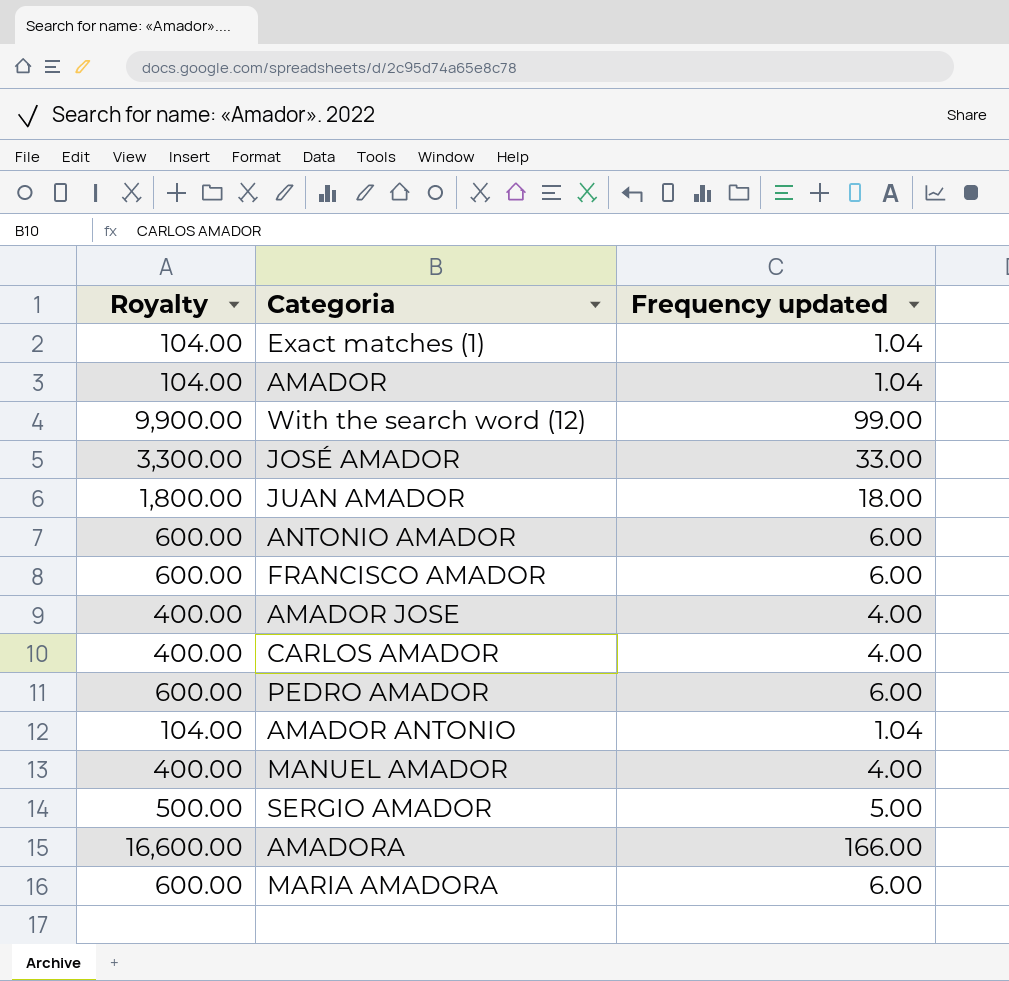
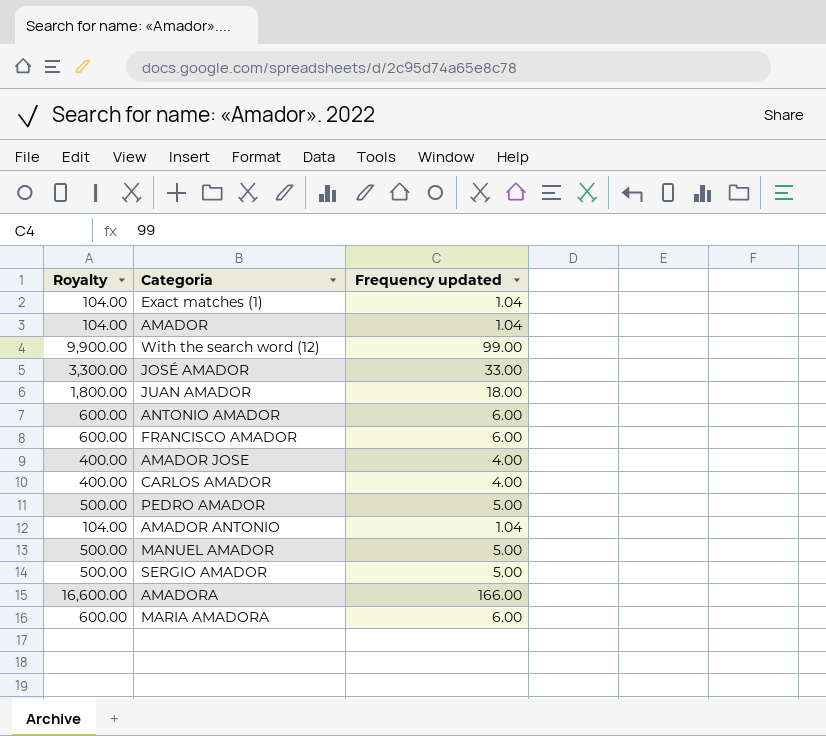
PEDRO AMADOR | Royalty: 600.00 -> 500.00
PEDRO AMADOR | Frequency updated: 6.00 -> 5.00
MANUEL AMADOR | Royalty: 400.00 -> 500.00
MANUEL AMADOR | Frequency updated: 4.00 -> 5.00

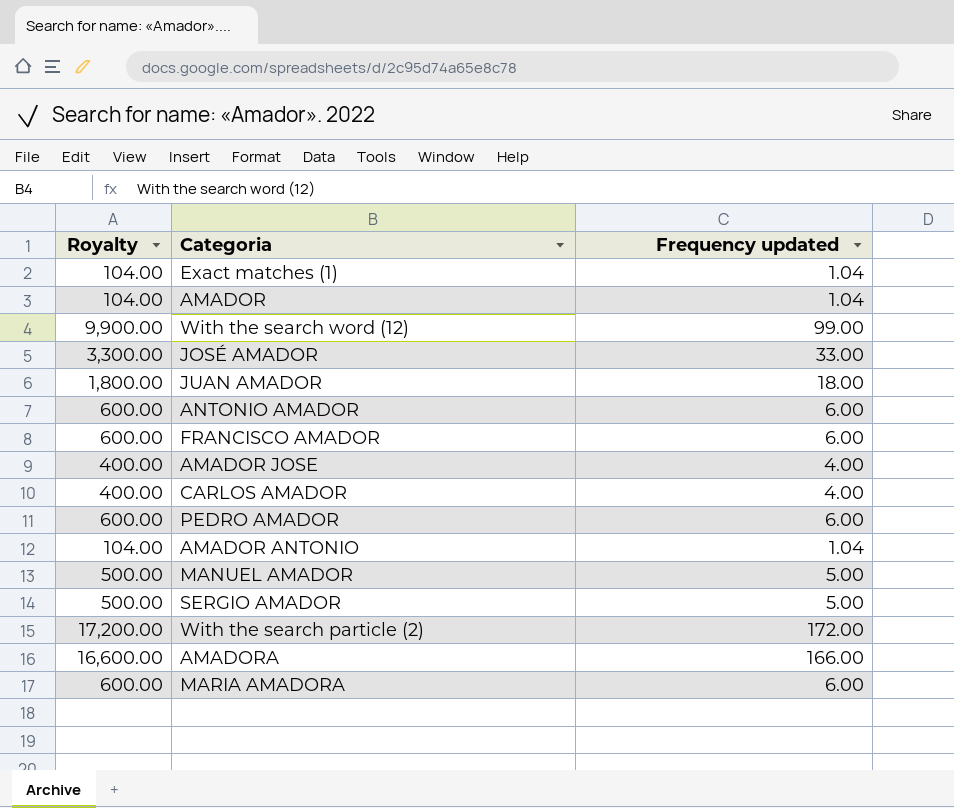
PEDRO AMADOR | Royalty: 500.00 -> 600.00
PEDRO AMADOR | Frequency updated: 5.00 -> 6.00
row With the search particle (2): none -> 17,200.00 | 172.00

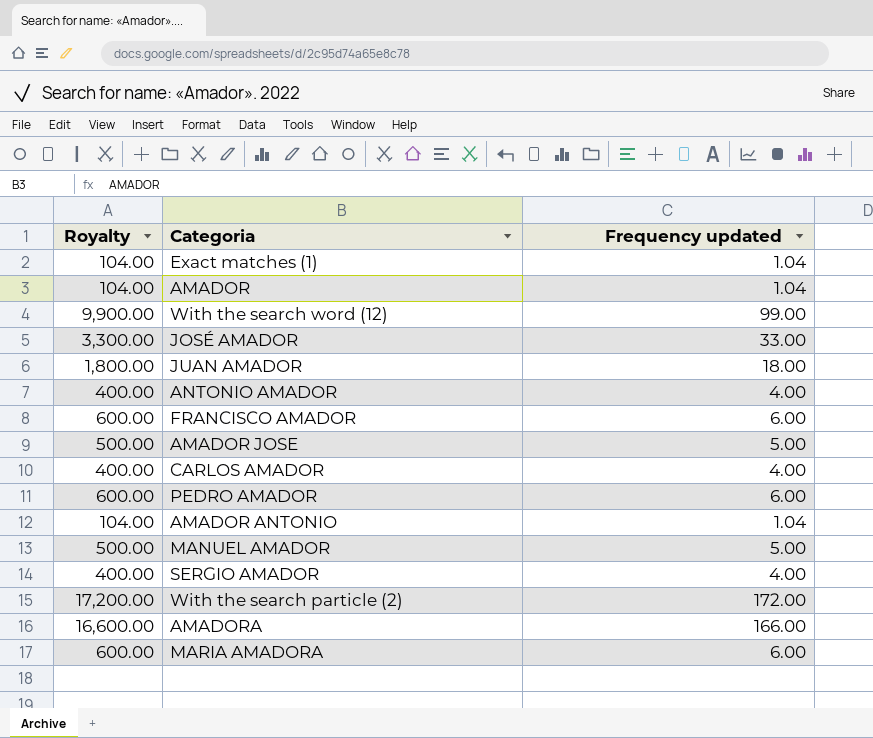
ANTONIO AMADOR | Royalty: 600.00 -> 400.00
ANTONIO AMADOR | Frequency updated: 6.00 -> 4.00
AMADOR JOSE | Royalty: 400.00 -> 500.00
AMADOR JOSE | Frequency updated: 4.00 -> 5.00
SERGIO AMADOR | Royalty: 500.00 -> 400.00
SERGIO AMADOR | Frequency updated: 5.00 -> 4.00

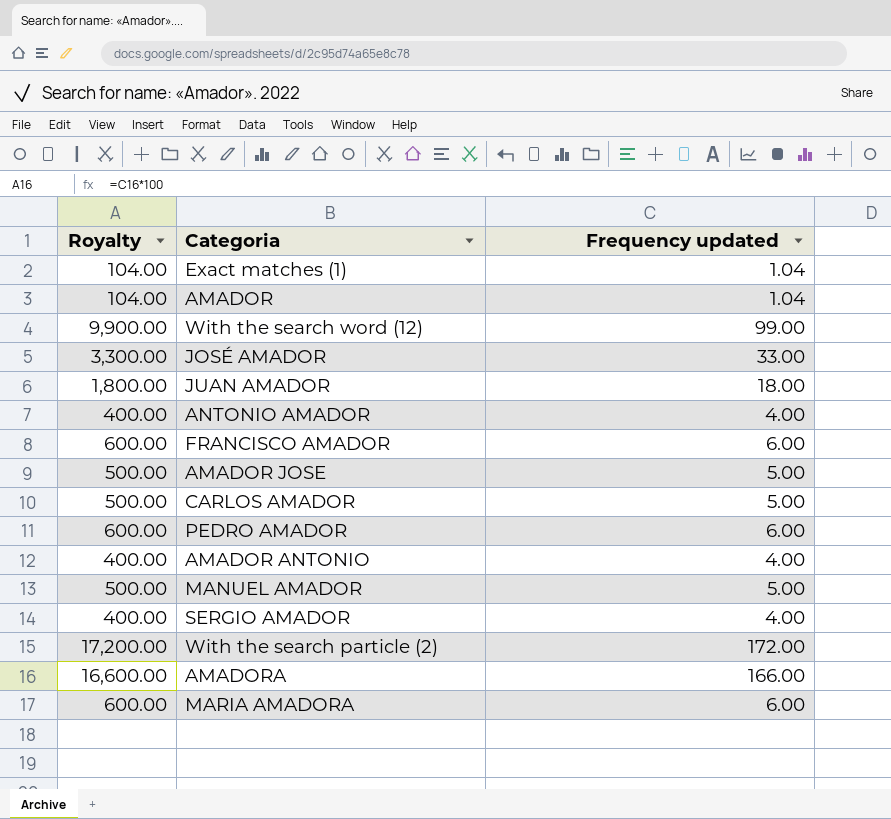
CARLOS AMADOR | Royalty: 400.00 -> 500.00
CARLOS AMADOR | Frequency updated: 4.00 -> 5.00
AMADOR ANTONIO | Royalty: 104.00 -> 400.00
AMADOR ANTONIO | Frequency updated: 1.04 -> 4.00

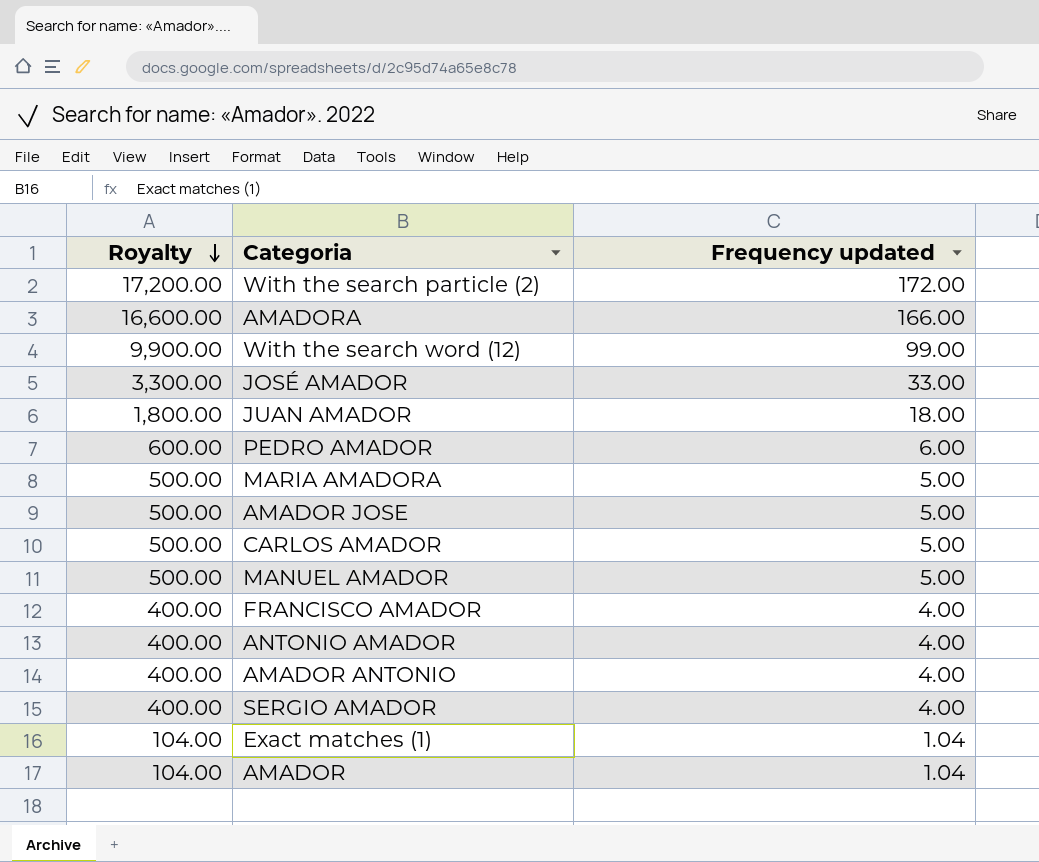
row order: none -> Royalty descending
MARIA AMADORA | Royalty: 600.00 -> 500.00
MARIA AMADORA | Frequency updated: 6.00 -> 5.00
FRANCISCO AMADOR | Royalty: 600.00 -> 400.00
FRANCISCO AMADOR | Frequency updated: 6.00 -> 4.00

